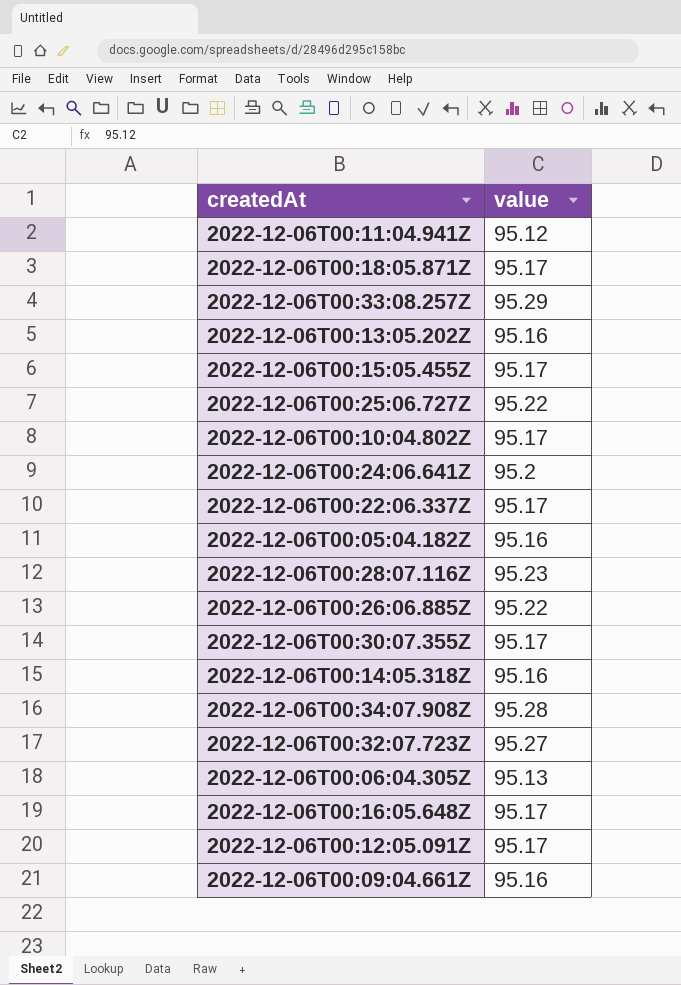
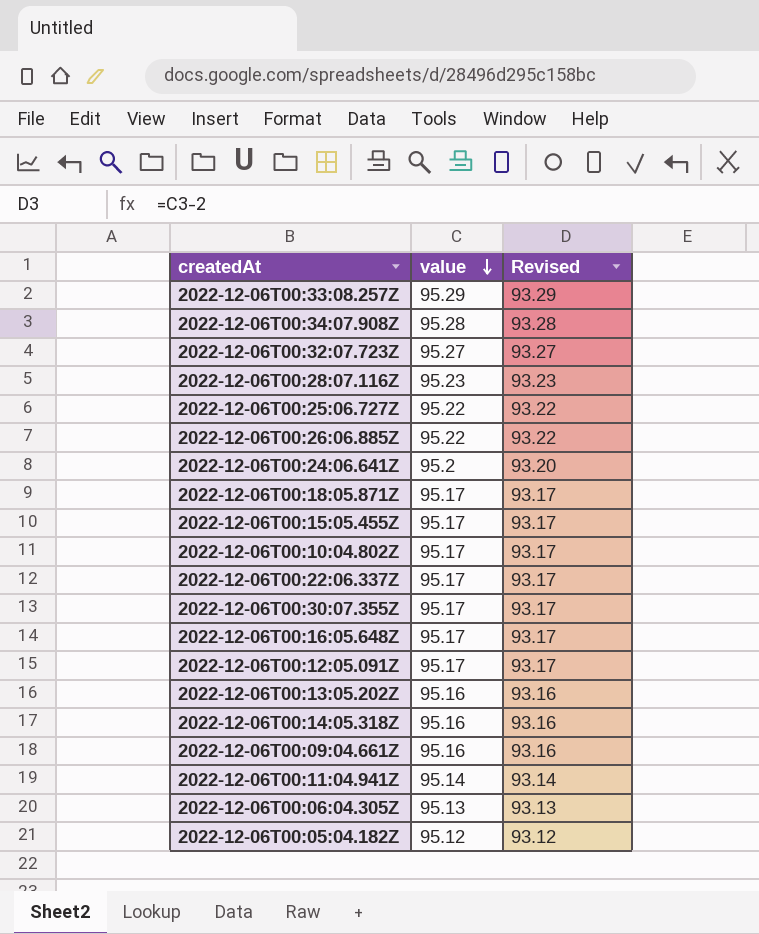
row order: none -> value descending
column Revised | formula: none -> [value] - 2
2022-12-06T00:11:04.941Z | value: 95.12 -> 95.14
2022-12-06T00:05:04.182Z | value: 95.16 -> 95.12

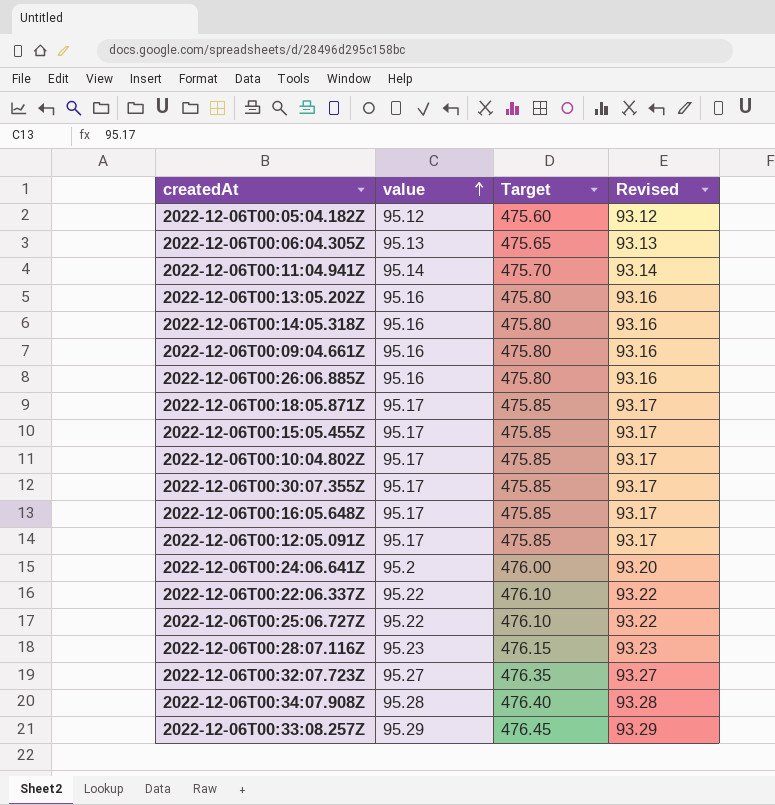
row order: value descending -> value ascending
column Target | formula: none -> [value] * 5
2022-12-06T00:26:06.885Z | value: 95.22 -> 95.16
2022-12-06T00:26:06.885Z | Revised: 93.22 -> 93.16
2022-12-06T00:22:06.337Z | value: 95.17 -> 95.22
2022-12-06T00:22:06.337Z | Revised: 93.17 -> 93.22

